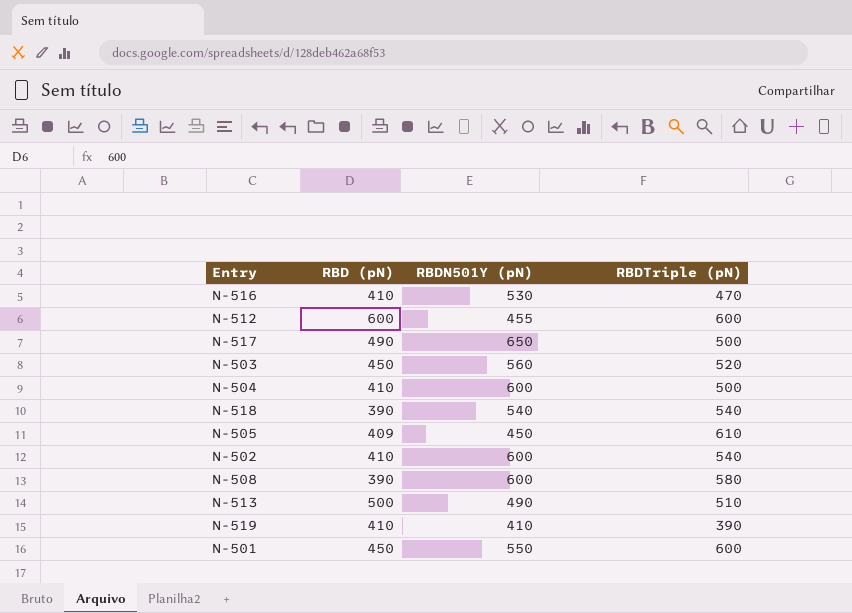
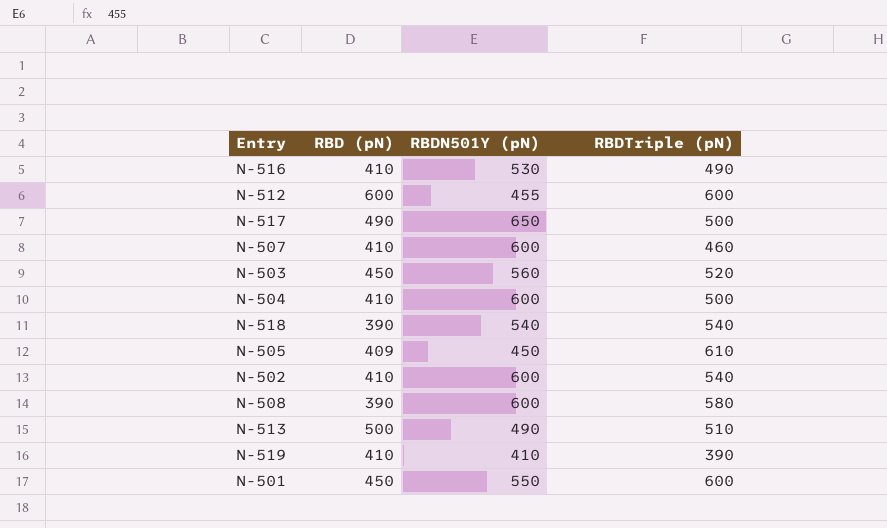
N-516 | RBDTriple (pN): 470 -> 490
row N-507: none -> 410 | 600 | 460

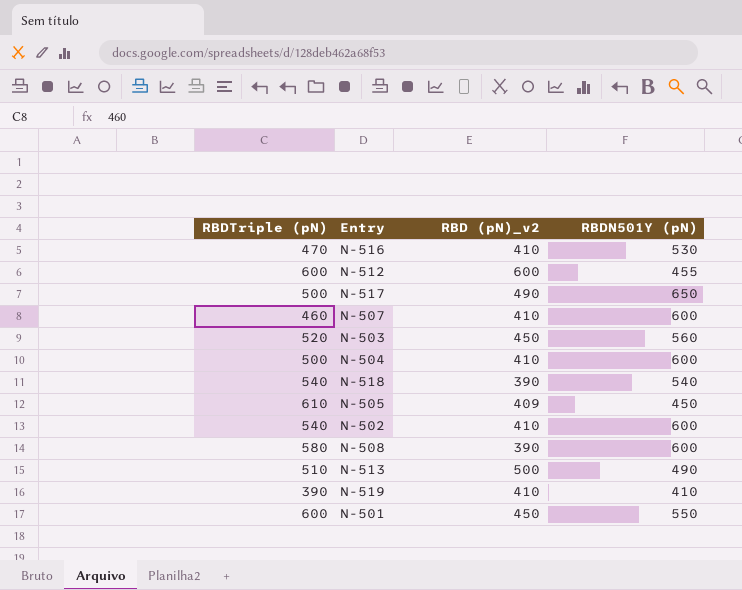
column RBDTriple (pN) | position: 4 -> 1
column name: RBD (pN) -> RBD (pN)_v2
N-516 | RBDTriple (pN): 490 -> 470

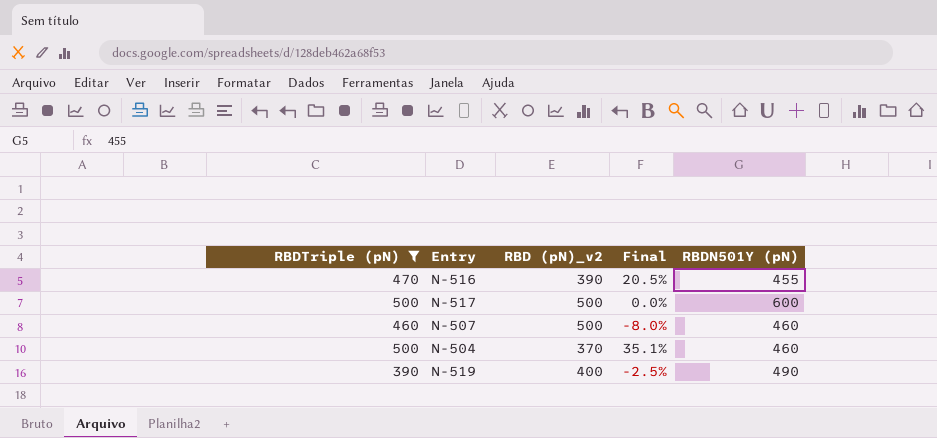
filter: none -> RBDTriple (pN) <= 500
column Final | formula: none -> ([RBDTriple (pN)] - [RBD (pN)_v2]) / [RBD (pN)_v2]
N-516 | RBD (pN)_v2: 410 -> 390
N-516 | RBDN501Y (pN): 530 -> 455
N-517 | RBD (pN)_v2: 490 -> 500
N-517 | RBDN501Y (pN): 650 -> 600
N-507 | RBD (pN)_v2: 410 -> 500
N-507 | RBDN501Y (pN): 600 -> 460
N-504 | RBD (pN)_v2: 410 -> 370
N-504 | RBDN501Y (pN): 600 -> 460
N-519 | RBD (pN)_v2: 410 -> 400
N-519 | RBDN501Y (pN): 410 -> 490

